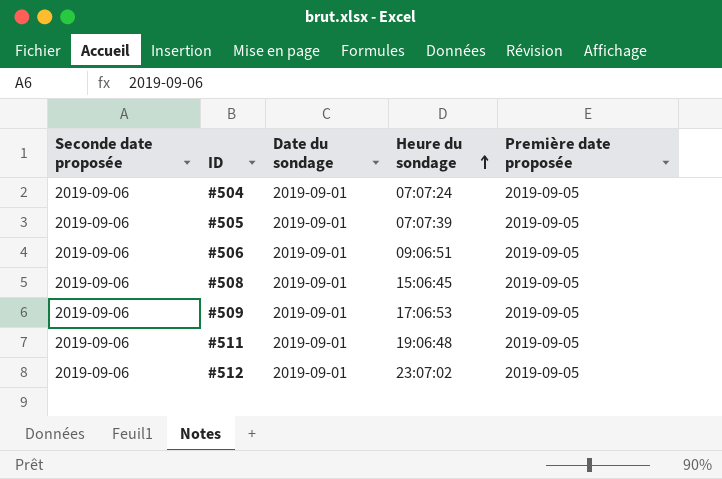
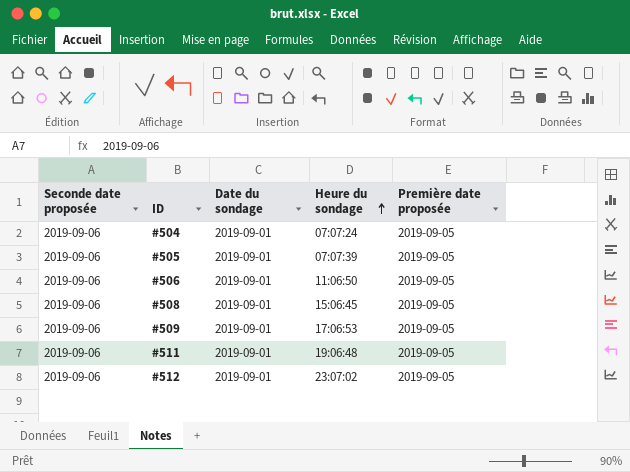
#506 | Heure du sondage: 09:06:51 -> 11:06:50

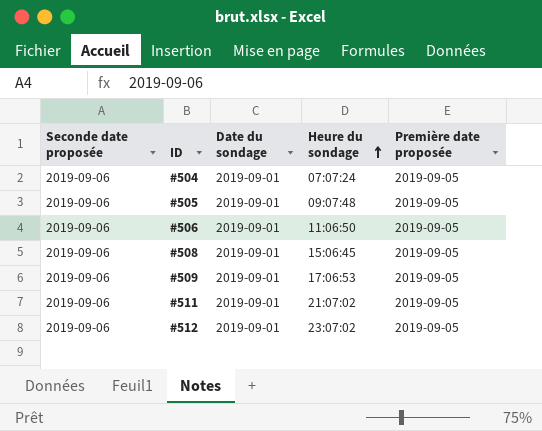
#505 | Heure du sondage: 07:07:39 -> 09:07:48
#511 | Heure du sondage: 19:06:48 -> 21:07:02

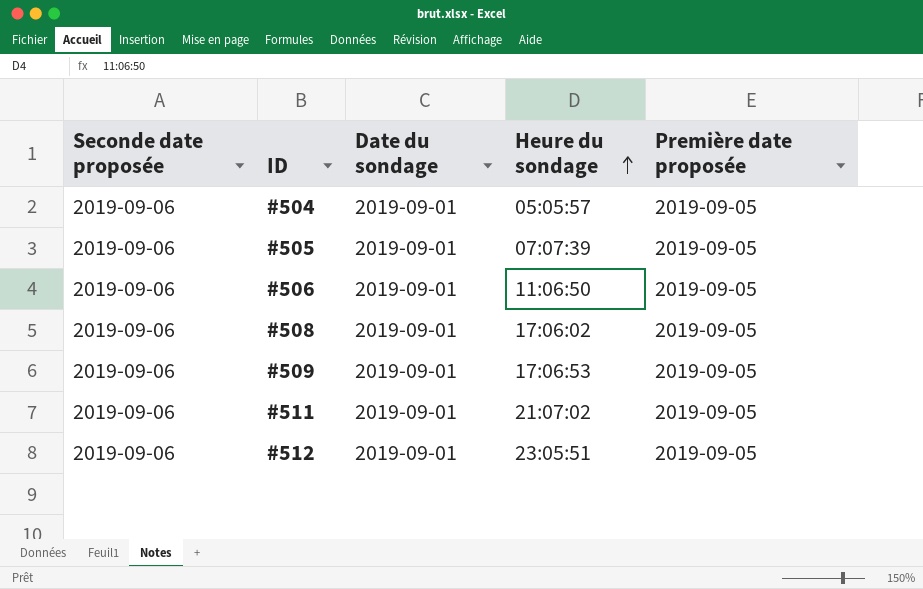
#504 | Heure du sondage: 07:07:24 -> 05:05:57
#505 | Heure du sondage: 09:07:48 -> 07:07:39
#508 | Heure du sondage: 15:06:45 -> 17:06:02
#512 | Heure du sondage: 23:07:02 -> 23:05:51

